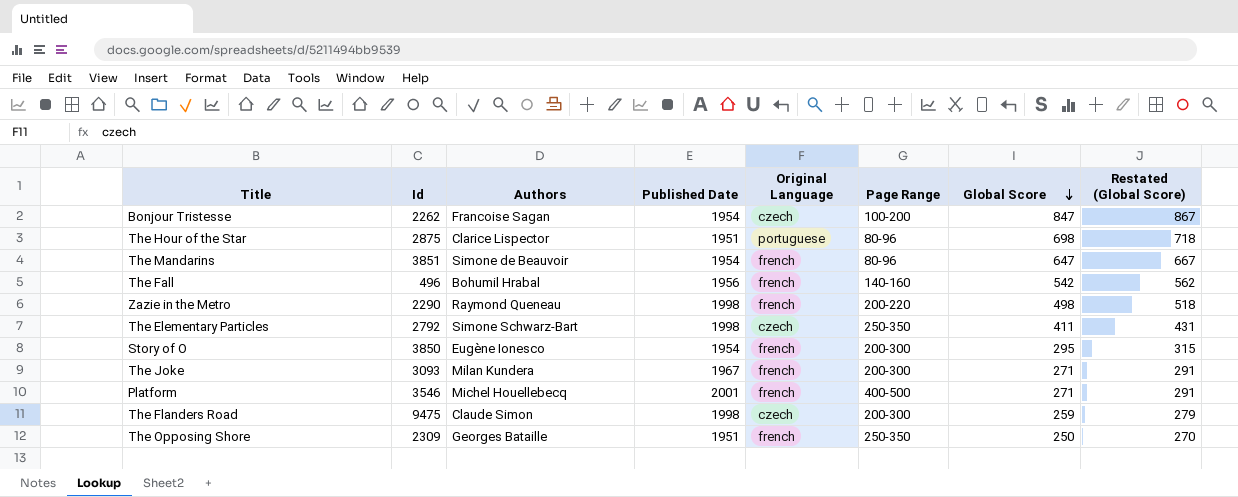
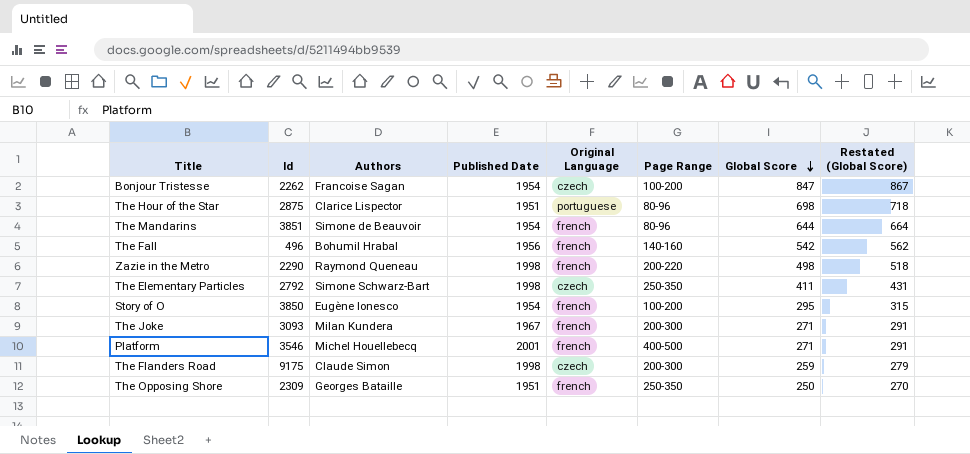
The Mandarins | Global Score: 647 -> 644
The Mandarins | Restated (Global Score): 667 -> 664
Story of O | Page Range: 200-300 -> 100-200
The Flanders Road | Id: 9475 -> 9175

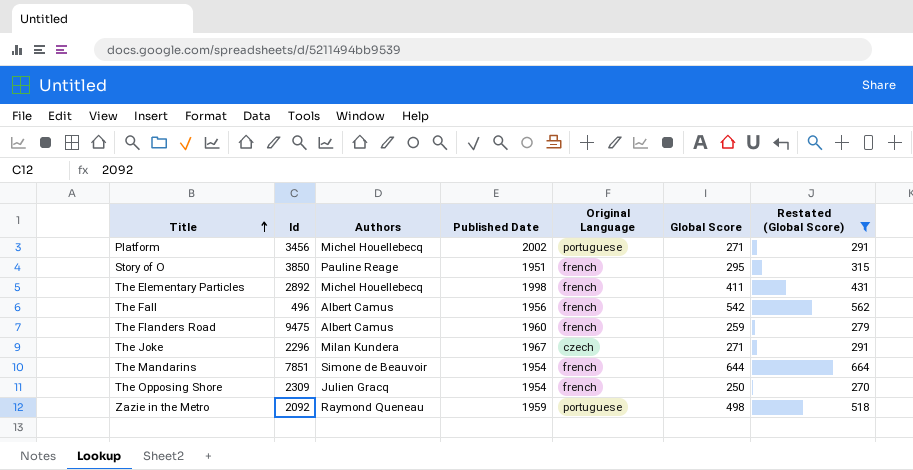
filter: none -> Restated (Global Score) <= 664
row order: Global Score descending -> Title ascending
column Page Range | position: 6 -> none
Platform | Id: 3546 -> 3456
Platform | Published Date: 2001 -> 2002
Platform | Original Language: french -> portuguese
Story of O | Authors: Eugène Ionesco -> Pauline Reage
Story of O | Published Date: 1954 -> 1951
The Elementary Particles | Id: 2792 -> 2892
The Elementary Particles | Authors: Simone Schwarz-Bart -> Michel Houellebecq
The Elementary Particles | Original Language: czech -> french
The Fall | Authors: Bohumil Hrabal -> Albert Camus
The Flanders Road | Id: 9175 -> 9475
The Flanders Road | Authors: Claude Simon -> Albert Camus
The Flanders Road | Published Date: 1998 -> 1960
The Flanders Road | Original Language: czech -> french
The Joke | Id: 3093 -> 2296
The Joke | Original Language: french -> czech
The Mandarins | Id: 3851 -> 7851
The Opposing Shore | Authors: Georges Bataille -> Julien Gracq
The Opposing Shore | Published Date: 1951 -> 1954
Zazie in the Metro | Id: 2290 -> 2092
Zazie in the Metro | Published Date: 1998 -> 1959
Zazie in the Metro | Original Language: french -> portuguese

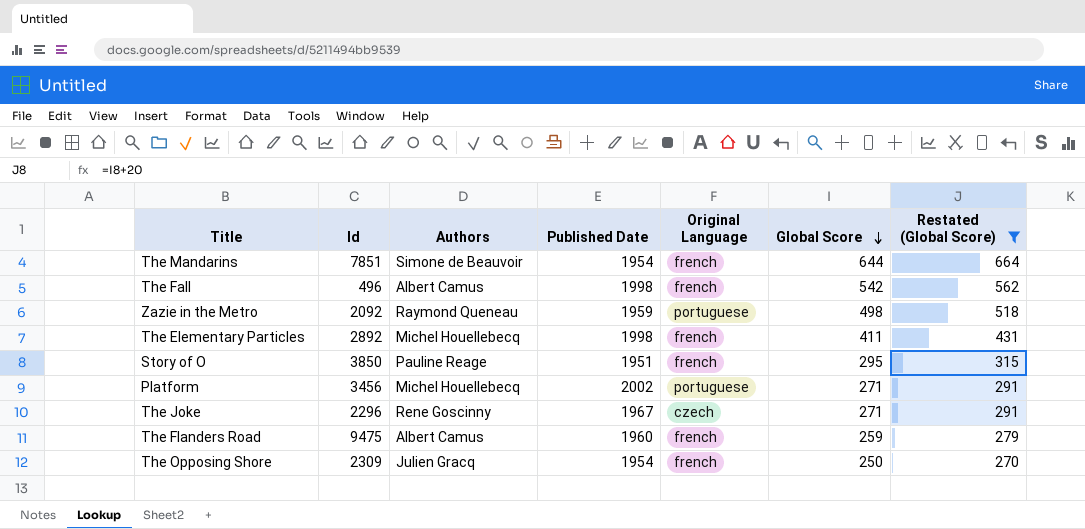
row order: Title ascending -> Global Score descending
The Fall | Published Date: 1956 -> 1998
The Joke | Authors: Milan Kundera -> Rene Goscinny

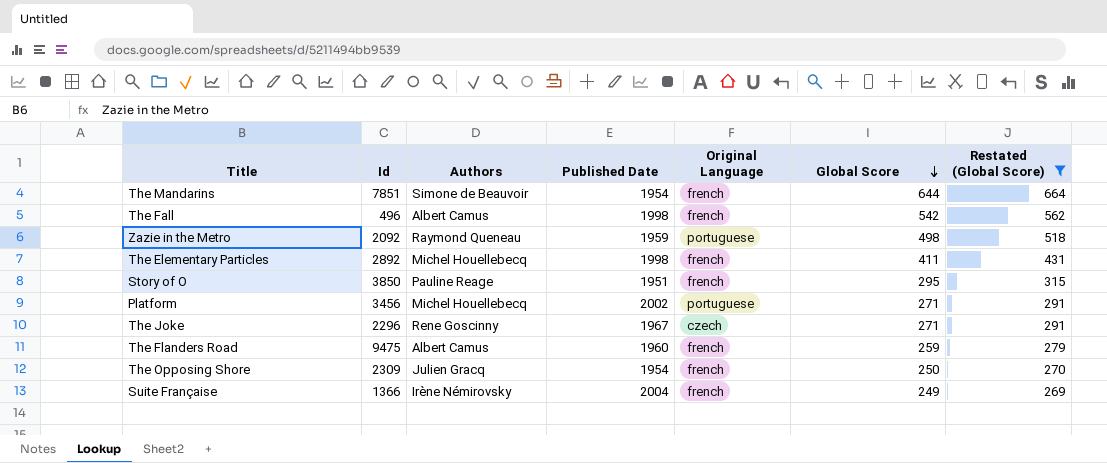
row Suite Française: none -> 1366 | Irène Némirovsky | 2004 | french | 249 | 269

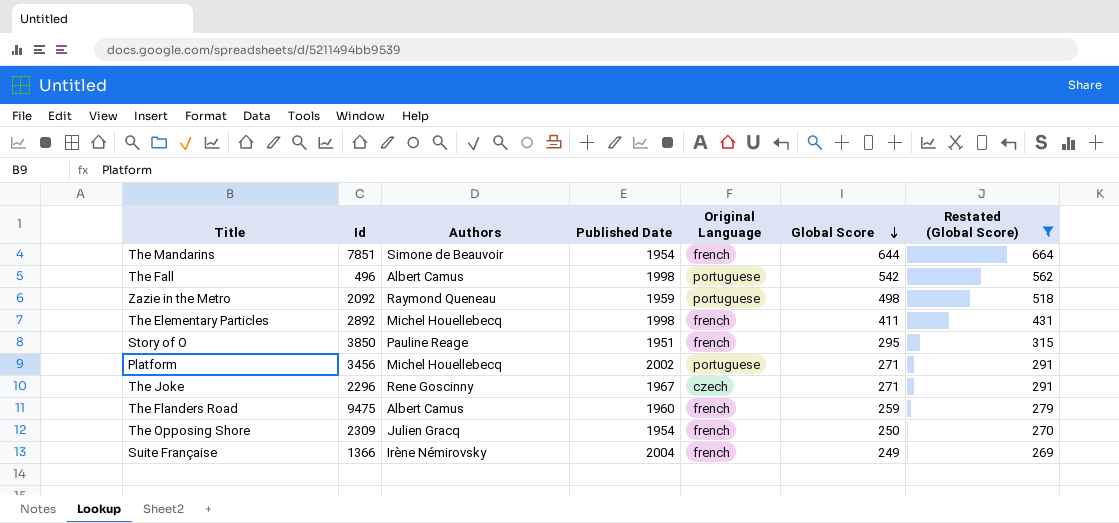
The Fall | Original Language: french -> portuguese

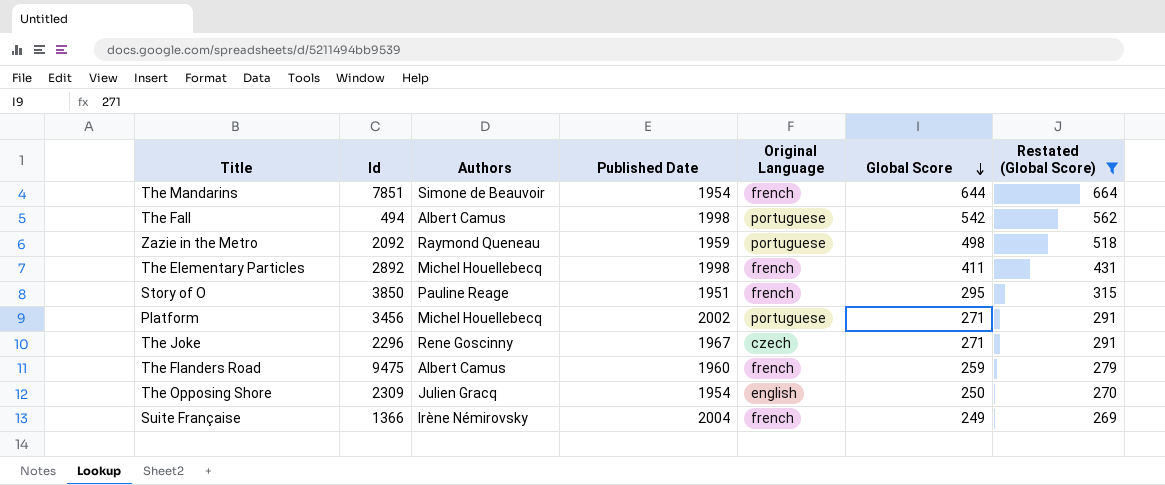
The Fall | Id: 496 -> 494
The Opposing Shore | Original Language: french -> english

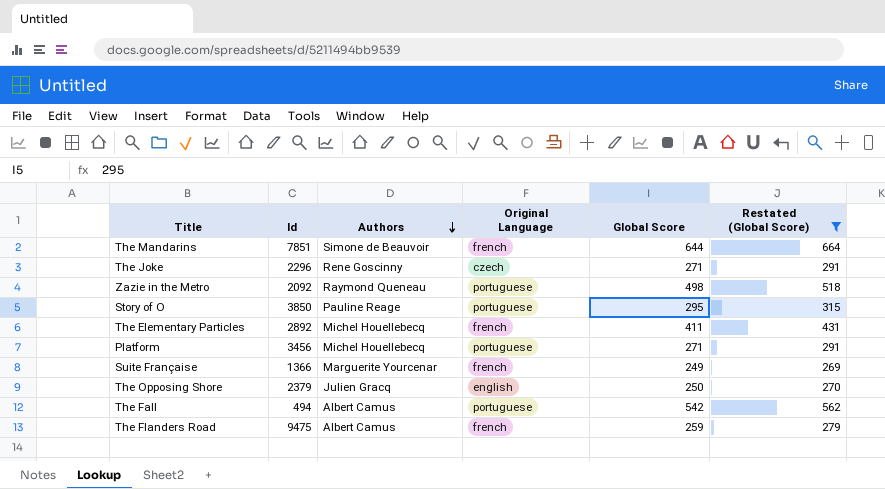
row order: Global Score descending -> Authors descending
column Published Date | position: 4 -> none
Story of O | Original Language: french -> portuguese
Suite Française | Authors: Irène Némirovsky -> Marguerite Yourcenar
The Opposing Shore | Id: 2309 -> 2379

